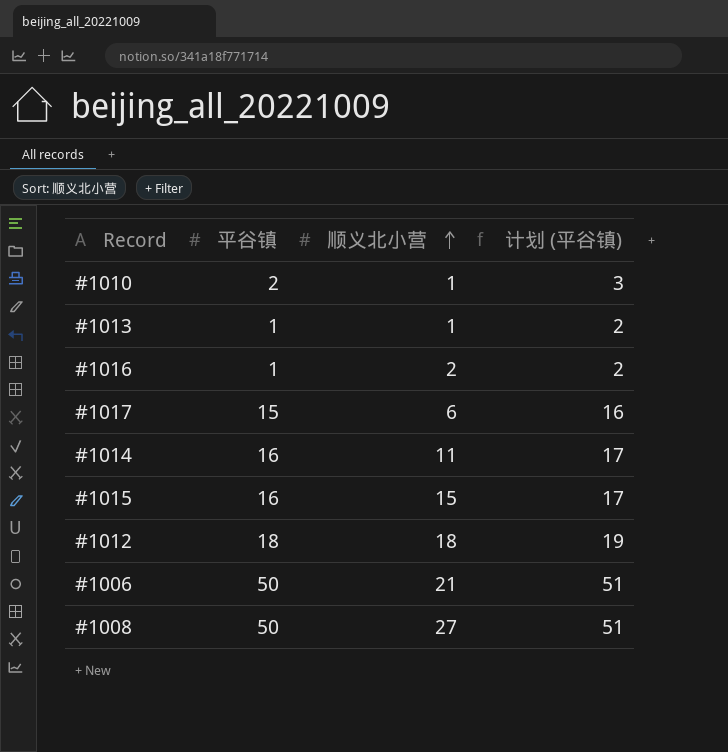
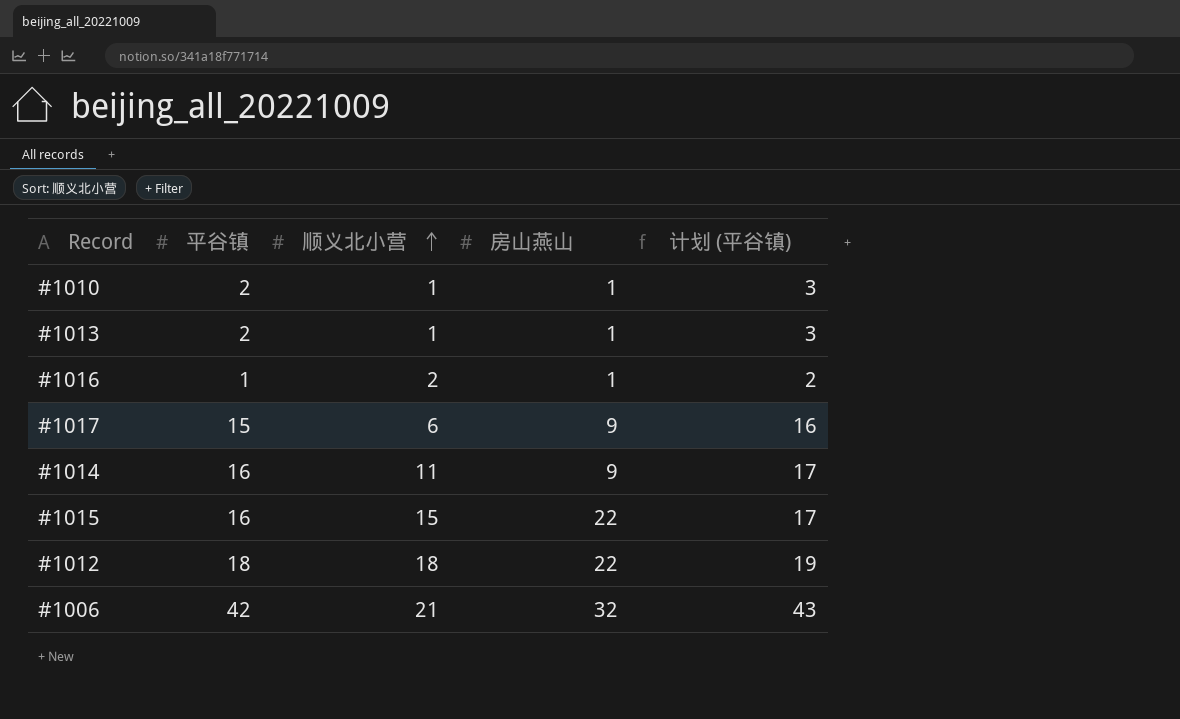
column 房山燕山 | position: none -> 4
row #1008: 50 | 27 | 51 -> none
#1013 | 平谷镇: 1 -> 2
#1013 | 计划 (平谷镇): 2 -> 3
#1006 | 平谷镇: 50 -> 42
#1006 | 计划 (平谷镇): 51 -> 43

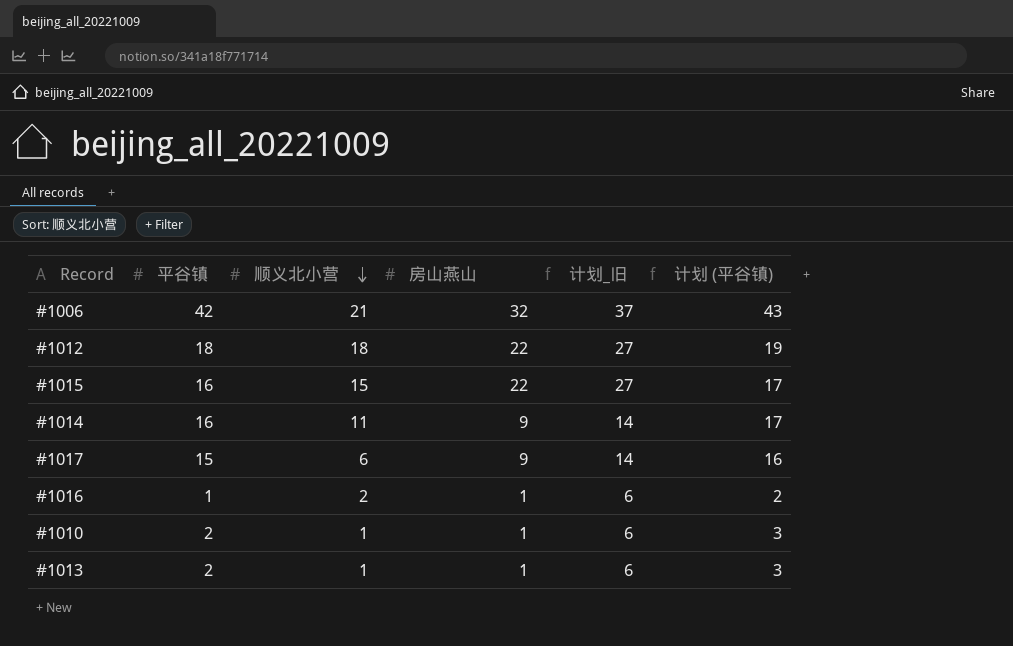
row order: 顺义北小营 ascending -> 顺义北小营 descending
column 计划_旧 | formula: none -> [房山燕山] + 5

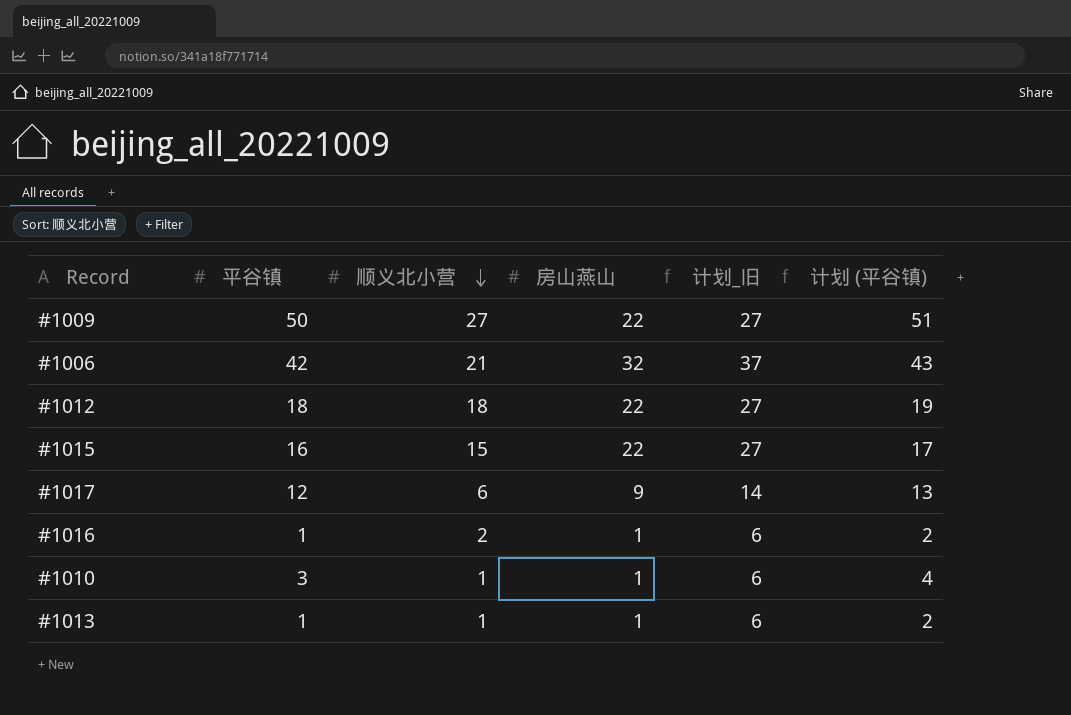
row #1014: 16 | 11 | 9 | 14 | 17 -> none
row #1009: none -> 50 | 27 | 22 | 27 | 51
#1017 | 平谷镇: 15 -> 12
#1017 | 计划 (平谷镇): 16 -> 13
#1010 | 平谷镇: 2 -> 3
#1010 | 计划 (平谷镇): 3 -> 4
#1013 | 平谷镇: 2 -> 1
#1013 | 计划 (平谷镇): 3 -> 2

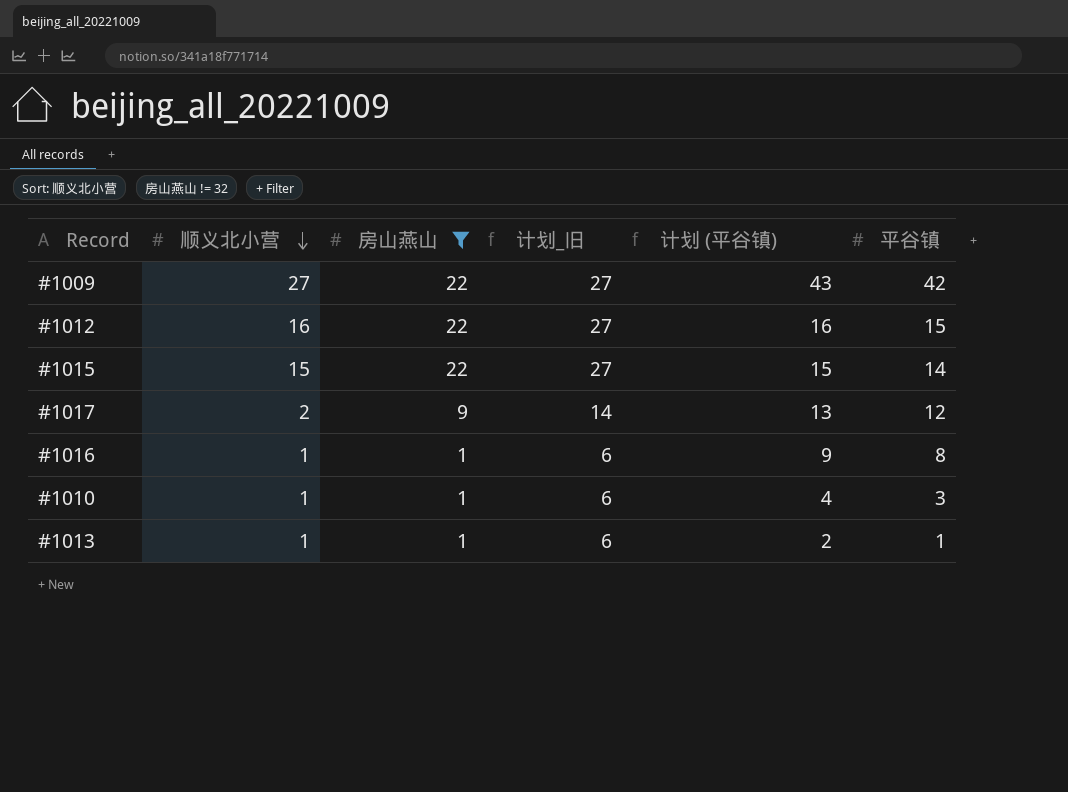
filter: none -> 房山燕山 != 32
column 平谷镇 | position: 2 -> 6
#1009 | 计划 (平谷镇): 51 -> 43
#1009 | 平谷镇: 50 -> 42
#1012 | 顺义北小营: 18 -> 16
#1012 | 计划 (平谷镇): 19 -> 16
#1012 | 平谷镇: 18 -> 15
#1015 | 计划 (平谷镇): 17 -> 15
#1015 | 平谷镇: 16 -> 14
#1017 | 顺义北小营: 6 -> 2
#1016 | 顺义北小营: 2 -> 1
#1016 | 计划 (平谷镇): 2 -> 9
#1016 | 平谷镇: 1 -> 8

